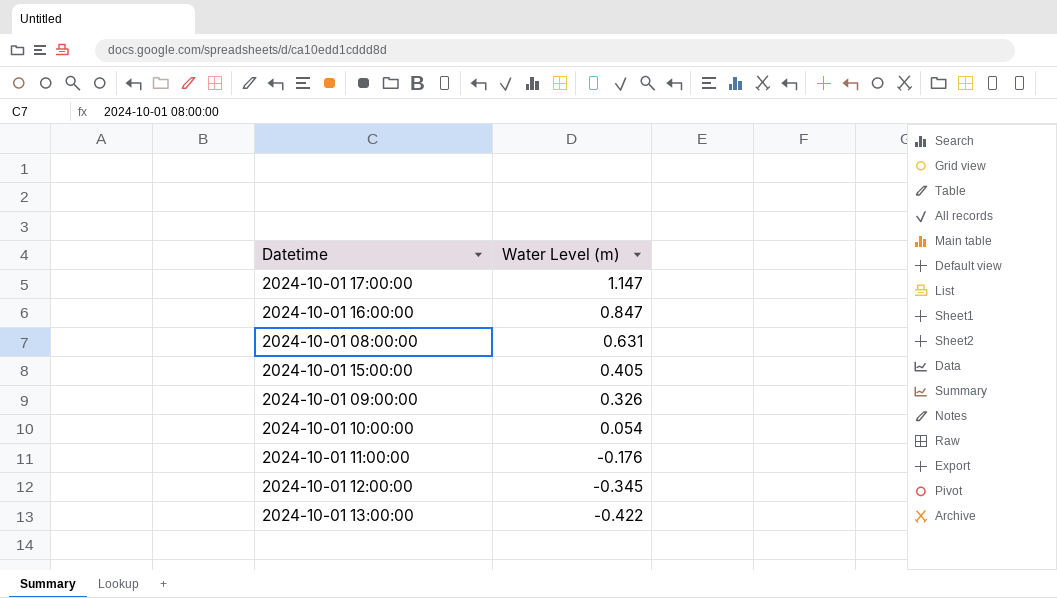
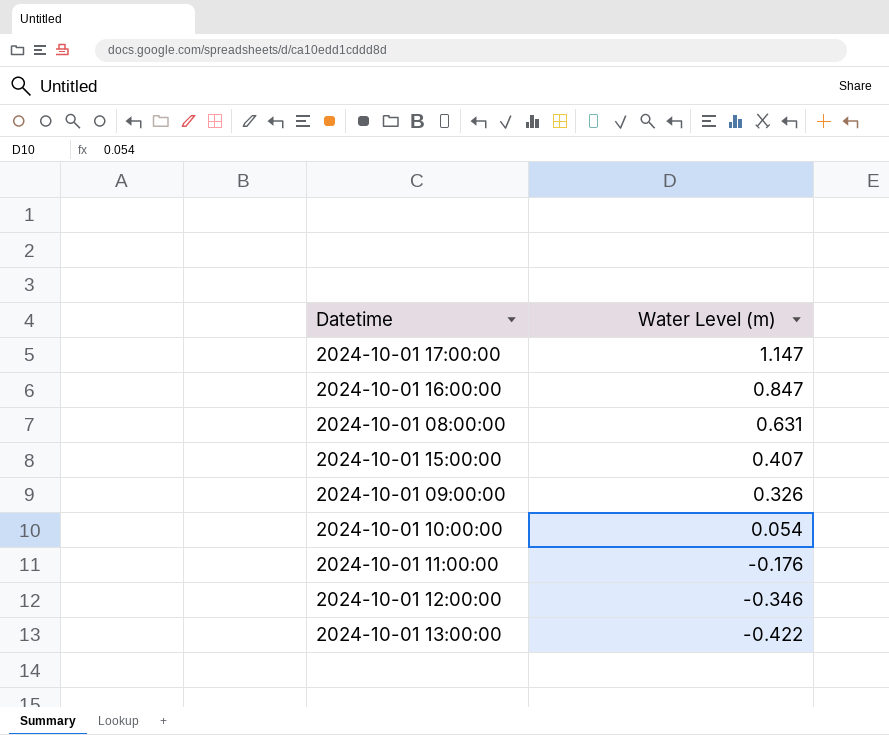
2024-10-01 15:00:00 | Water Level (m): 0.405 -> 0.407
2024-10-01 12:00:00 | Water Level (m): -0.345 -> -0.346

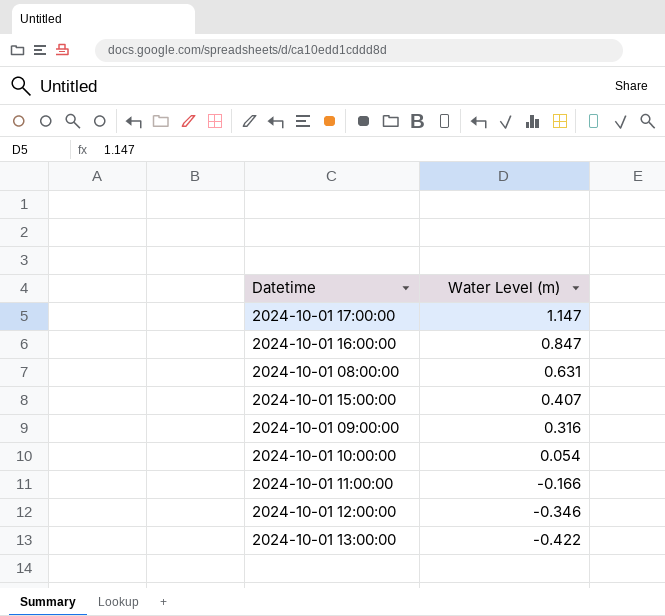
2024-10-01 09:00:00 | Water Level (m): 0.326 -> 0.316
2024-10-01 11:00:00 | Water Level (m): -0.176 -> -0.166

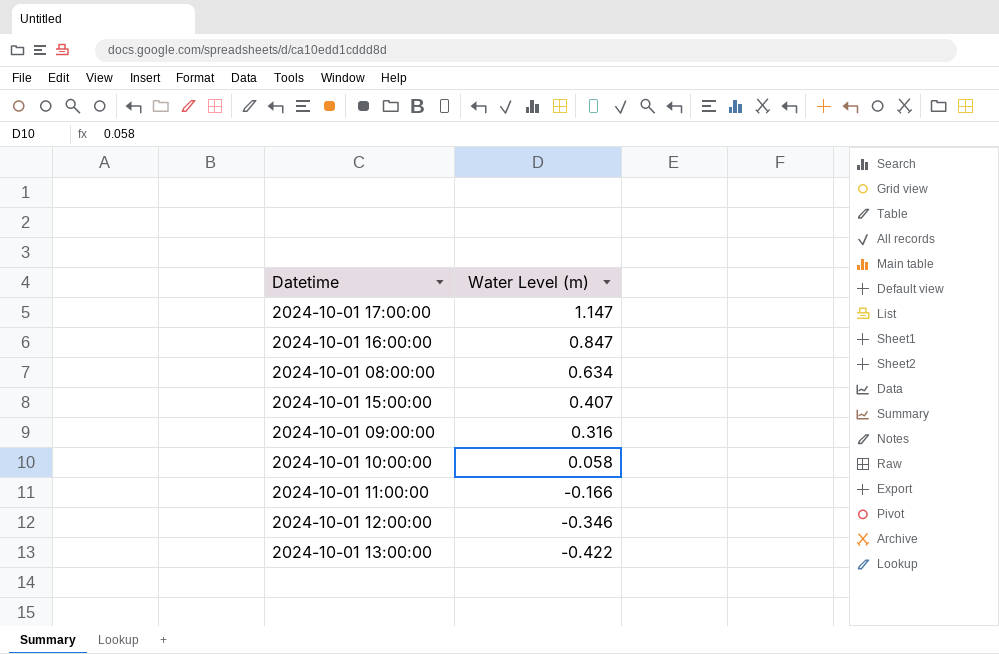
2024-10-01 08:00:00 | Water Level (m): 0.631 -> 0.634
2024-10-01 10:00:00 | Water Level (m): 0.054 -> 0.058

